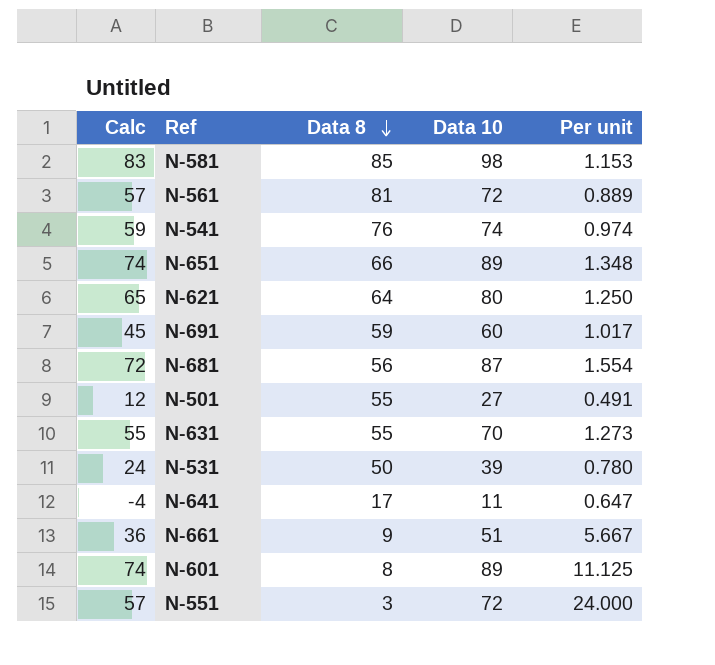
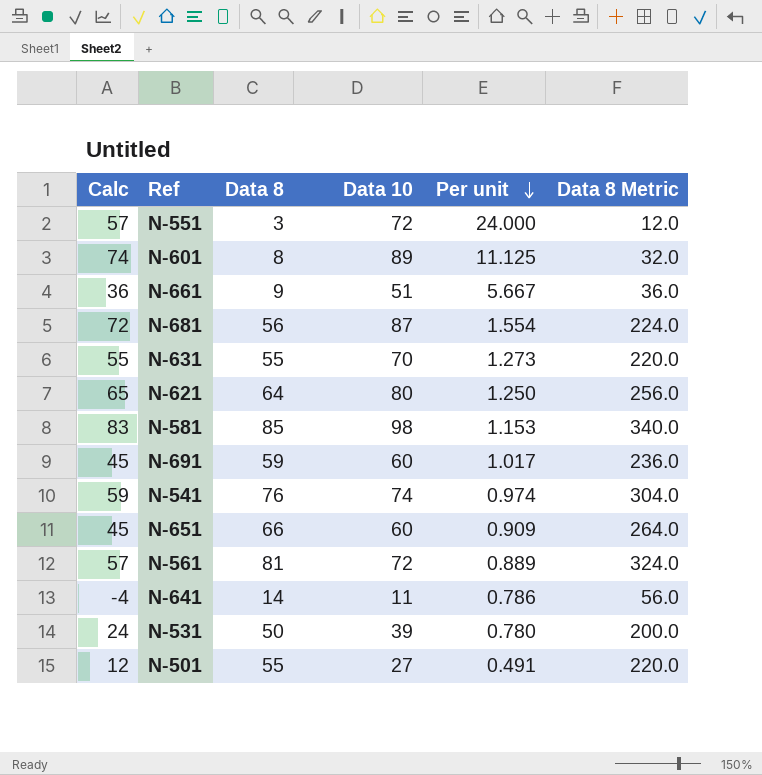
row order: Data 8 descending -> Per unit descending
column Data 8 Metric | formula: none -> [Data 8] * 4
N-651 | Calc: 74 -> 45
N-651 | Data 10: 89 -> 60
N-651 | Per unit: 1.348 -> 0.909
N-641 | Data 8: 17 -> 14
N-641 | Per unit: 0.647 -> 0.786

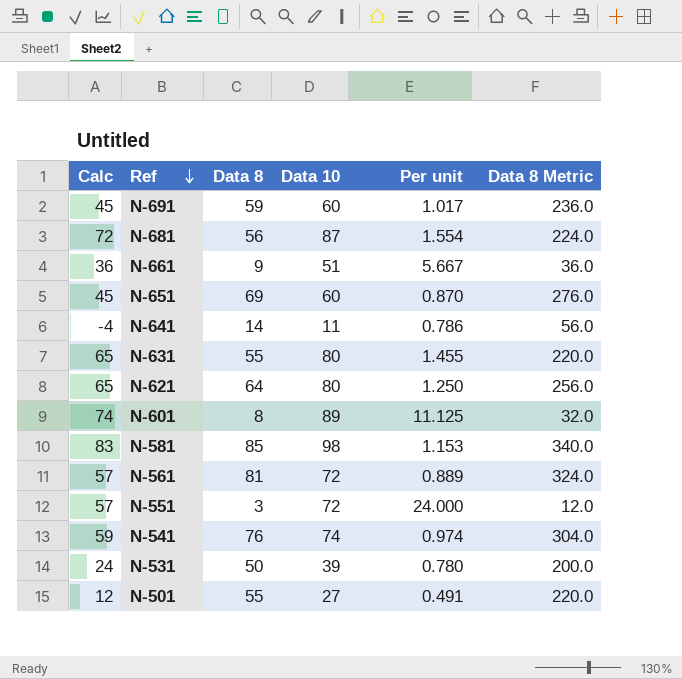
row order: Per unit descending -> Ref descending
N-651 | Data 8: 66 -> 69
N-651 | Per unit: 0.909 -> 0.870
N-651 | Data 8 Metric: 264.0 -> 276.0
N-631 | Calc: 55 -> 65
N-631 | Data 10: 70 -> 80
N-631 | Per unit: 1.273 -> 1.455

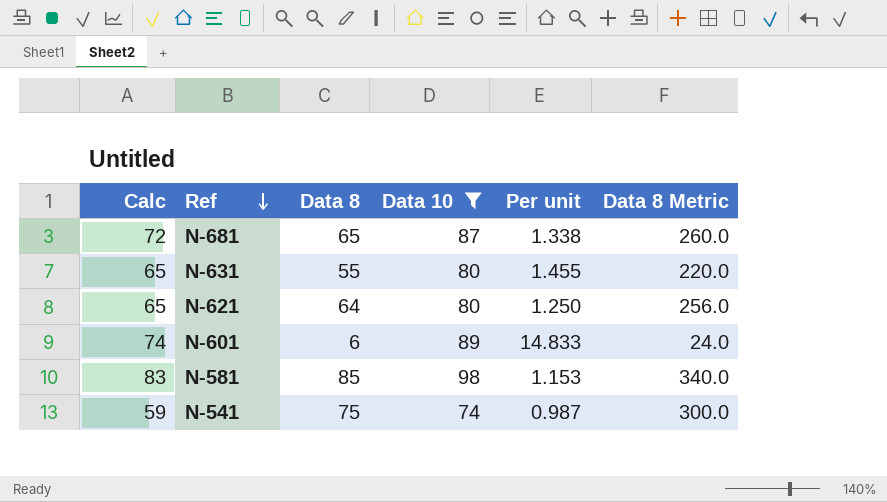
filter: none -> Data 10 >= 74
N-681 | Data 8: 56 -> 65
N-681 | Per unit: 1.554 -> 1.338
N-681 | Data 8 Metric: 224.0 -> 260.0
N-601 | Data 8: 8 -> 6
N-601 | Per unit: 11.125 -> 14.833
N-601 | Data 8 Metric: 32.0 -> 24.0
N-541 | Data 8: 76 -> 75
N-541 | Per unit: 0.974 -> 0.987
N-541 | Data 8 Metric: 304.0 -> 300.0

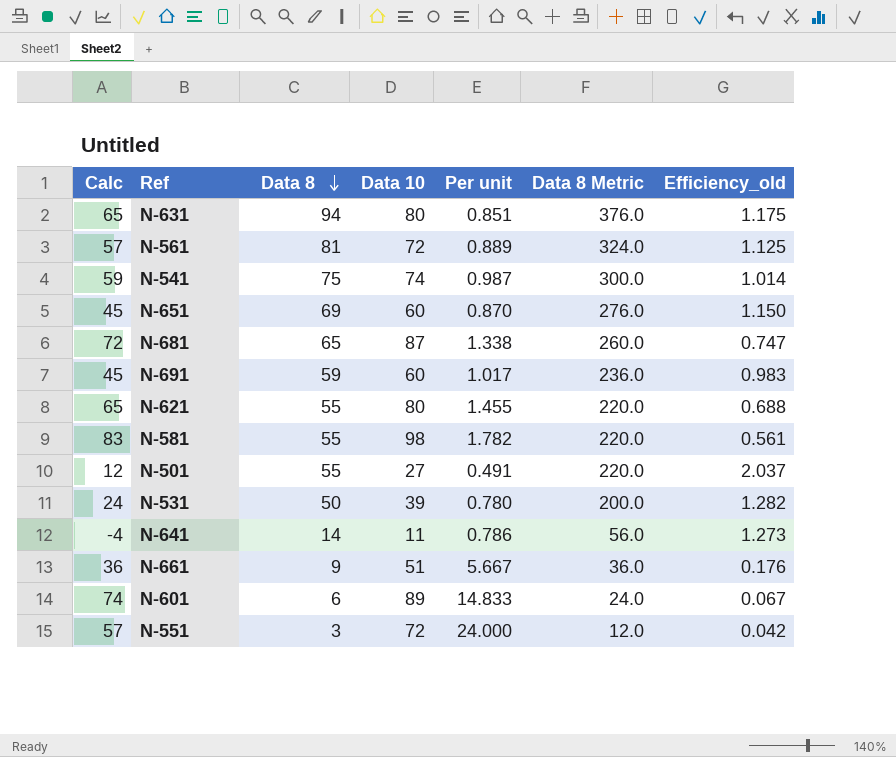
filter: Data 10 >= 74 -> none
row order: Ref descending -> Data 8 descending
column Efficiency_old | formula: none -> [Data 8] / [Data 10]
N-631 | Data 8: 55 -> 94
N-631 | Per unit: 1.455 -> 0.851
N-631 | Data 8 Metric: 220.0 -> 376.0
N-621 | Data 8: 64 -> 55
N-621 | Per unit: 1.250 -> 1.455
N-621 | Data 8 Metric: 256.0 -> 220.0
N-581 | Data 8: 85 -> 55
N-581 | Per unit: 1.153 -> 1.782
N-581 | Data 8 Metric: 340.0 -> 220.0

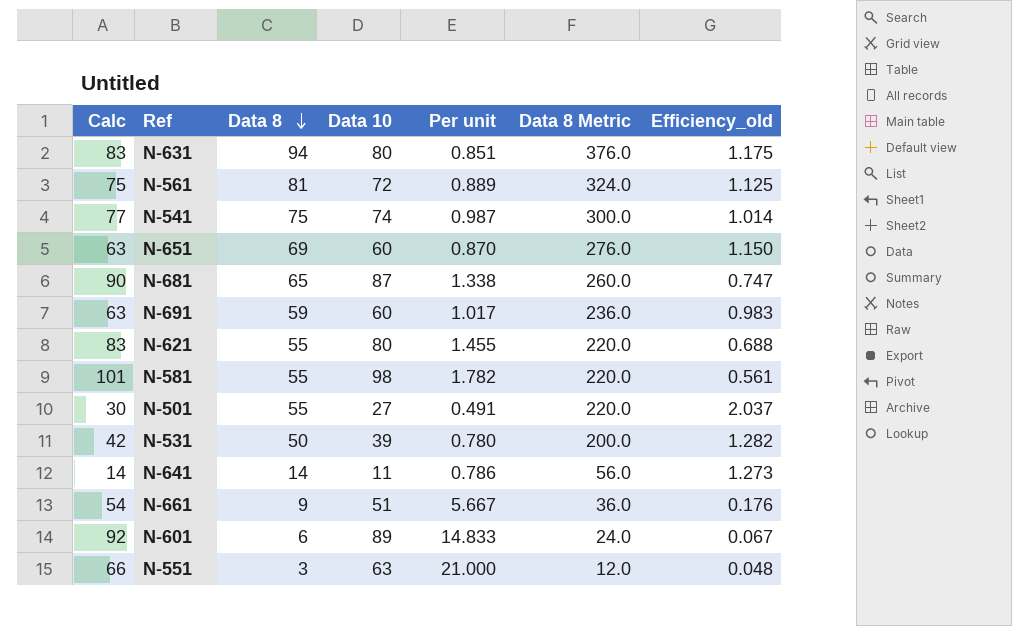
column Calc | formula: [Data 10] - 15 -> [Data 10] + 3
N-551 | Data 10: 72 -> 63
N-551 | Per unit: 24.000 -> 21.000
N-551 | Efficiency_old: 0.042 -> 0.048

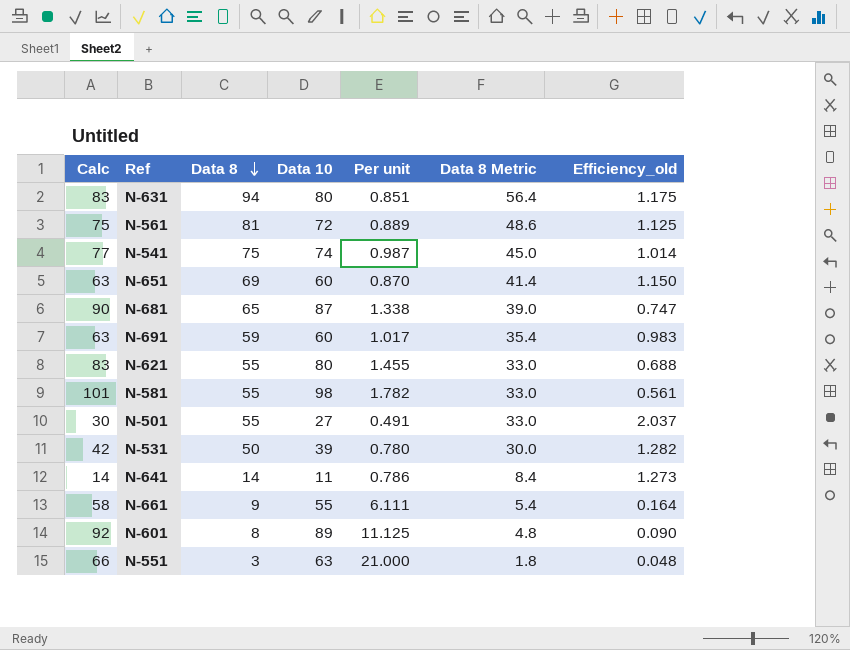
column Data 8 Metric | formula: [Data 8] * 4 -> [Data 8] * 0.6
N-661 | Calc: 54 -> 58
N-661 | Data 10: 51 -> 55
N-661 | Per unit: 5.667 -> 6.111
N-661 | Efficiency_old: 0.176 -> 0.164
N-601 | Data 8: 6 -> 8
N-601 | Per unit: 14.833 -> 11.125
N-601 | Efficiency_old: 0.067 -> 0.090

